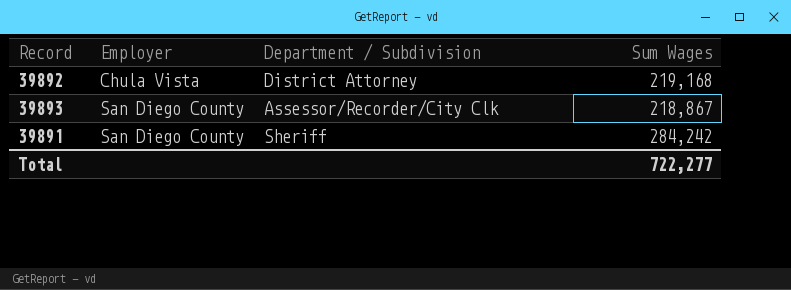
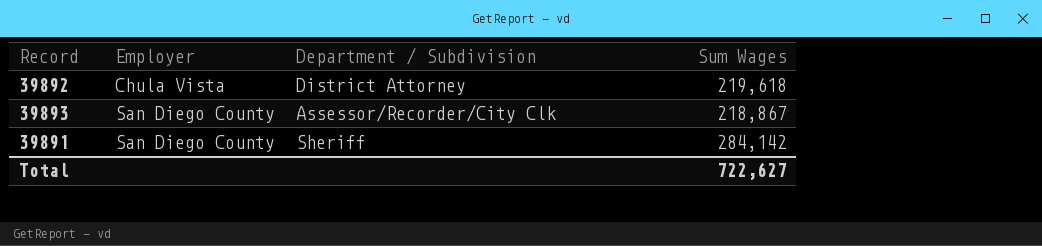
39892 | Sum Wages: 219,168 -> 219,618
39891 | Sum Wages: 284,242 -> 284,142
Total | Sum Wages: 722,277 -> 722,627

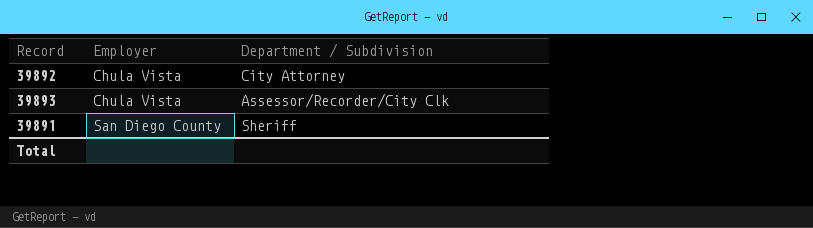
column Sum Wages | position: 4 -> none
39892 | Department / Subdivision: District Attorney -> City Attorney
39893 | Employer: San Diego County -> Chula Vista

